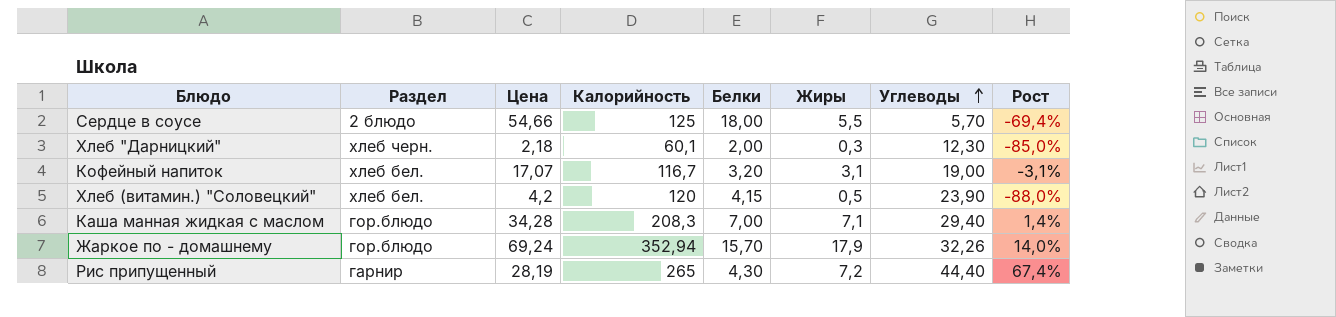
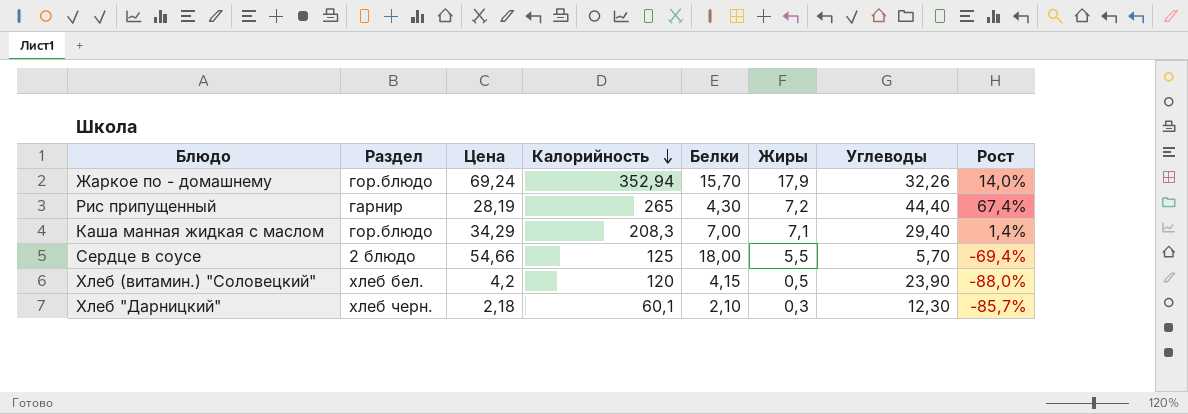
row order: Углеводы ascending -> Калорийность descending
row Кофейный напиток: хлеб бел. | 17,07 | 116,7 | 3,20 | 3,1 | 19,00 | -3,1% -> none
Каша манная жидкая с маслом | Цена: 34,28 -> 34,29
Хлеб "Дарницкий" | Белки: 2,00 -> 2,10
Хлеб "Дарницкий" | Рост: -85,0% -> -85,7%

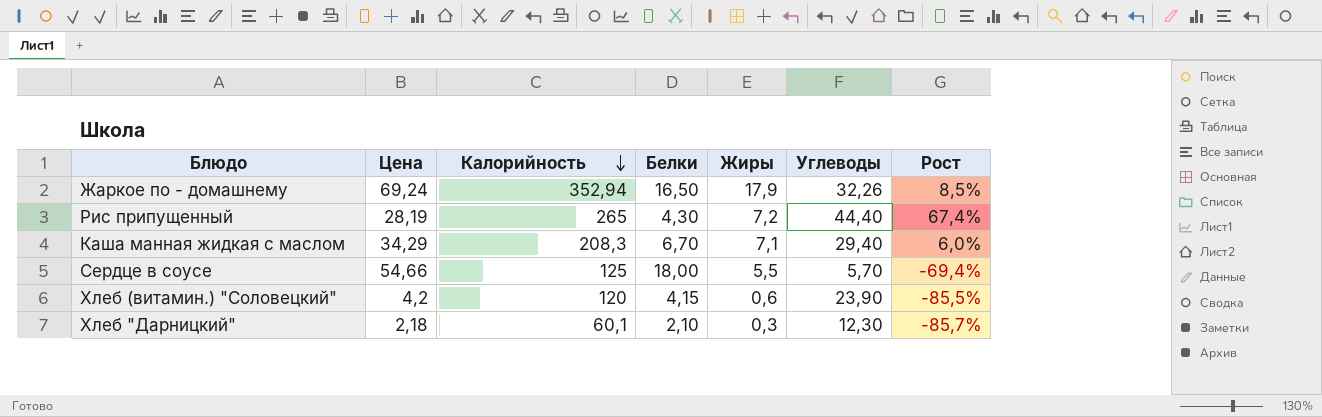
column Раздел | position: 2 -> none
Жаркое по - домашнему | Белки: 15,70 -> 16,50
Жаркое по - домашнему | Рост: 14,0% -> 8,5%
Каша манная жидкая с маслом | Белки: 7,00 -> 6,70
Каша манная жидкая с маслом | Рост: 1,4% -> 6,0%
Хлеб (витамин.) "Соловецкий" | Жиры: 0,5 -> 0,6
Хлеб (витамин.) "Соловецкий" | Рост: -88,0% -> -85,5%

